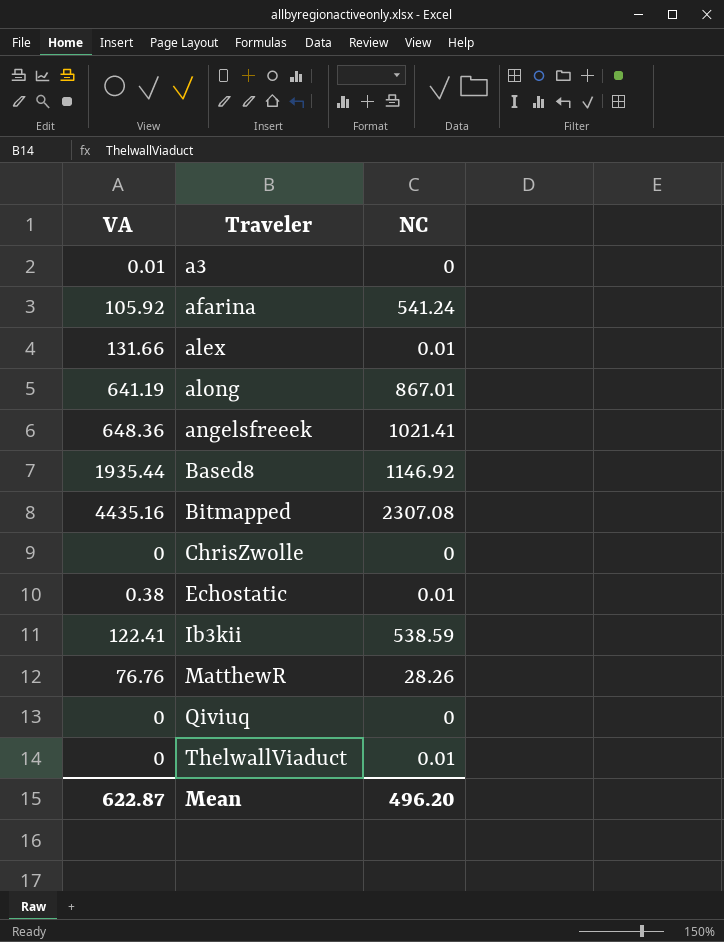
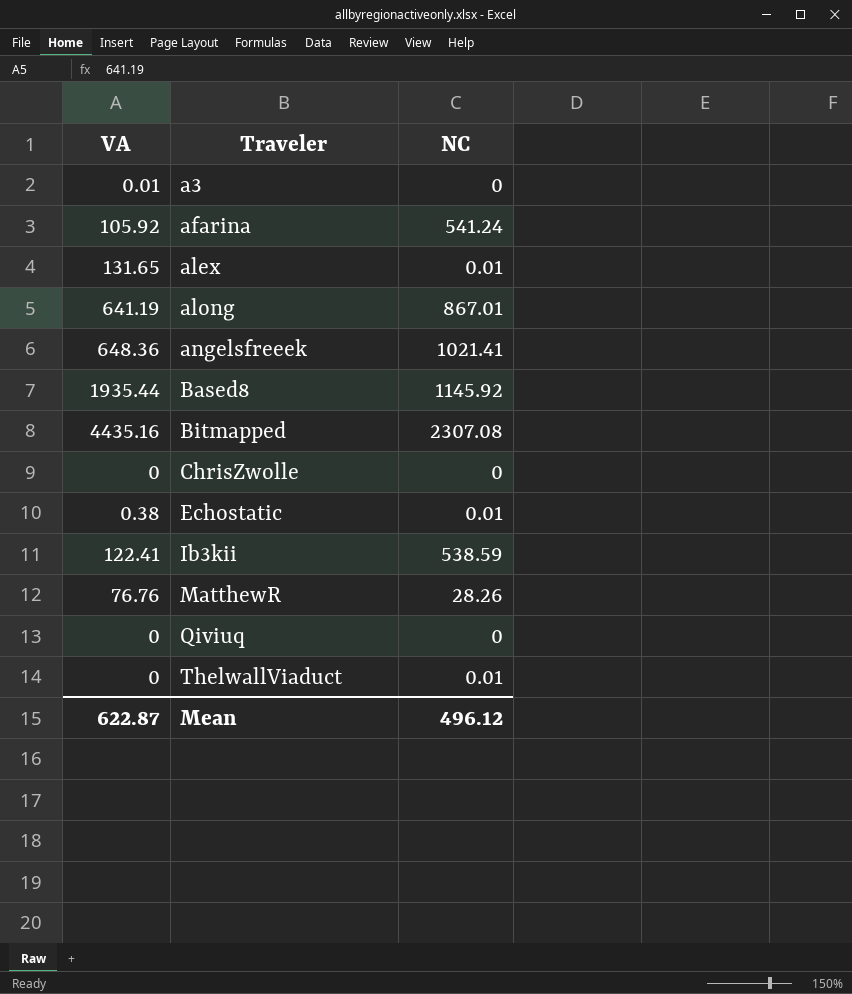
alex | VA: 131.66 -> 131.65
Based8 | NC: 1146.92 -> 1145.92
Mean | NC: 496.20 -> 496.12

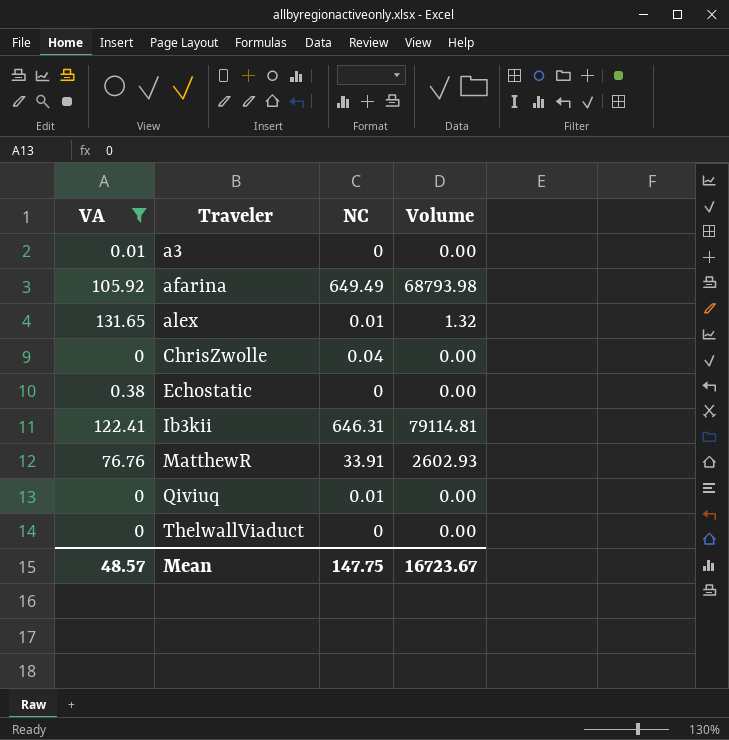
filter: none -> VA <= 131.65
column Volume | formula: none -> [VA] * [NC]
afarina | NC: 541.24 -> 649.49
ChrisZwolle | NC: 0 -> 0.04
Echostatic | NC: 0.01 -> 0
Ib3kii | NC: 538.59 -> 646.31
MatthewR | NC: 28.26 -> 33.91
Qiviuq | NC: 0 -> 0.01
ThelwallViaduct | NC: 0.01 -> 0
Mean | VA: 622.87 -> 48.57
Mean | NC: 496.12 -> 147.75

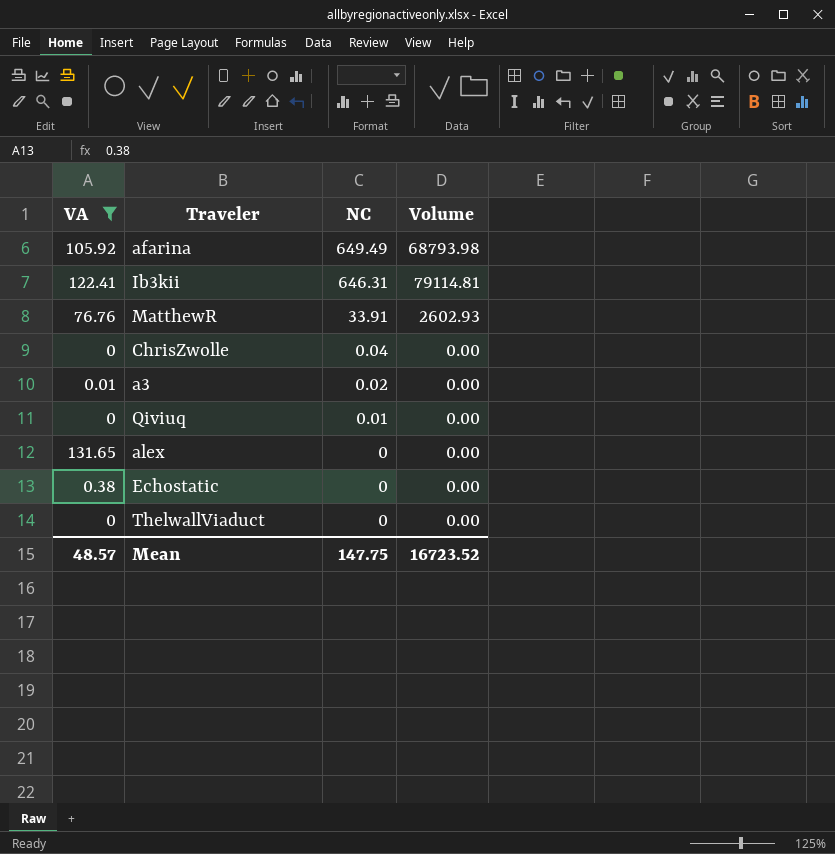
row order: Traveler ascending -> NC descending
a3 | NC: 0 -> 0.02
alex | NC: 0.01 -> 0
alex | Volume: 1.32 -> 0.00
Mean | Volume: 16723.67 -> 16723.52

